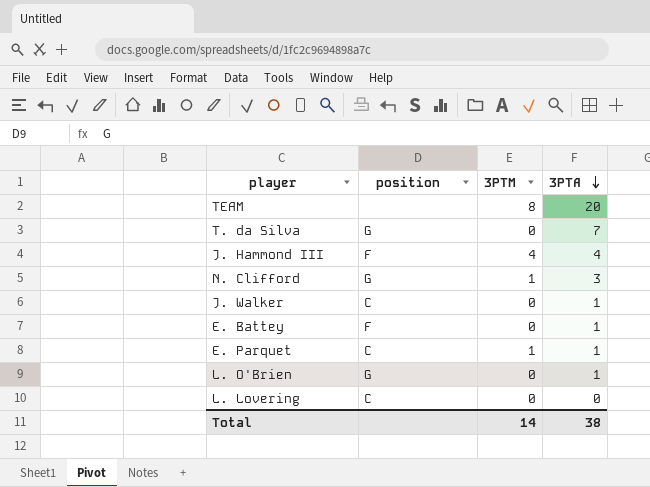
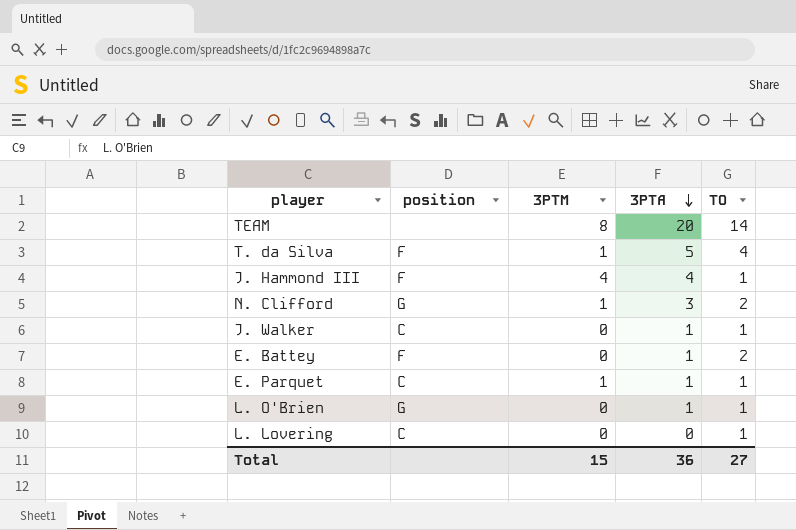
column TO | position: none -> 5
T. da Silva | position: G -> F
T. da Silva | 3PTM: 0 -> 1
T. da Silva | 3PTA: 7 -> 5
Total | 3PTM: 14 -> 15
Total | 3PTA: 38 -> 36

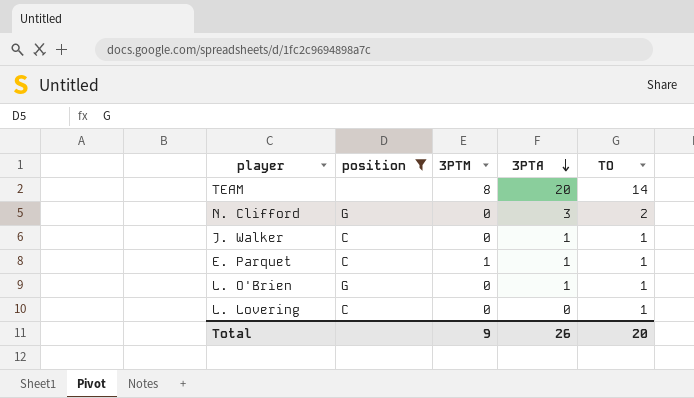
filter: none -> position != F
N. Clifford | 3PTM: 1 -> 0
Total | 3PTM: 15 -> 9
Total | 3PTA: 36 -> 26
Total | TO: 27 -> 20

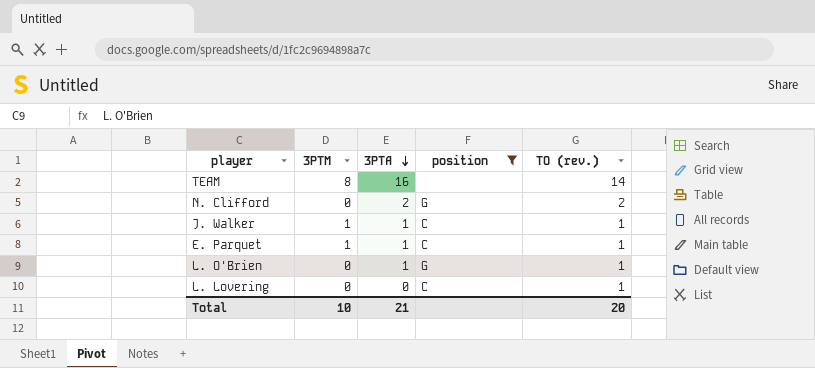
column position | position: 2 -> 4
column name: TO -> TO (rev.)
TEAM | 3PTA: 20 -> 16
N. Clifford | 3PTA: 3 -> 2
J. Walker | 3PTM: 0 -> 1
Total | 3PTM: 9 -> 10
Total | 3PTA: 26 -> 21

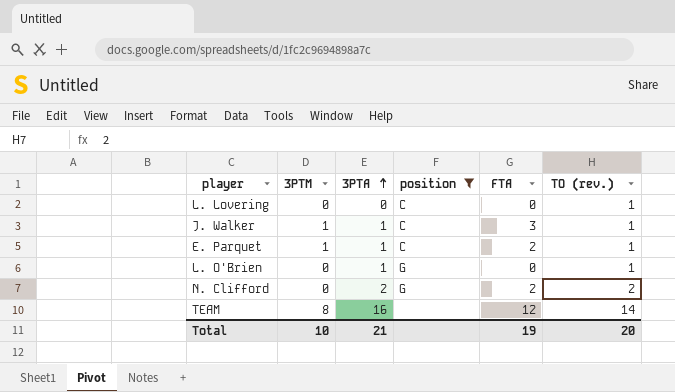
row order: 3PTA descending -> 3PTA ascending
column FTA | position: none -> 5

